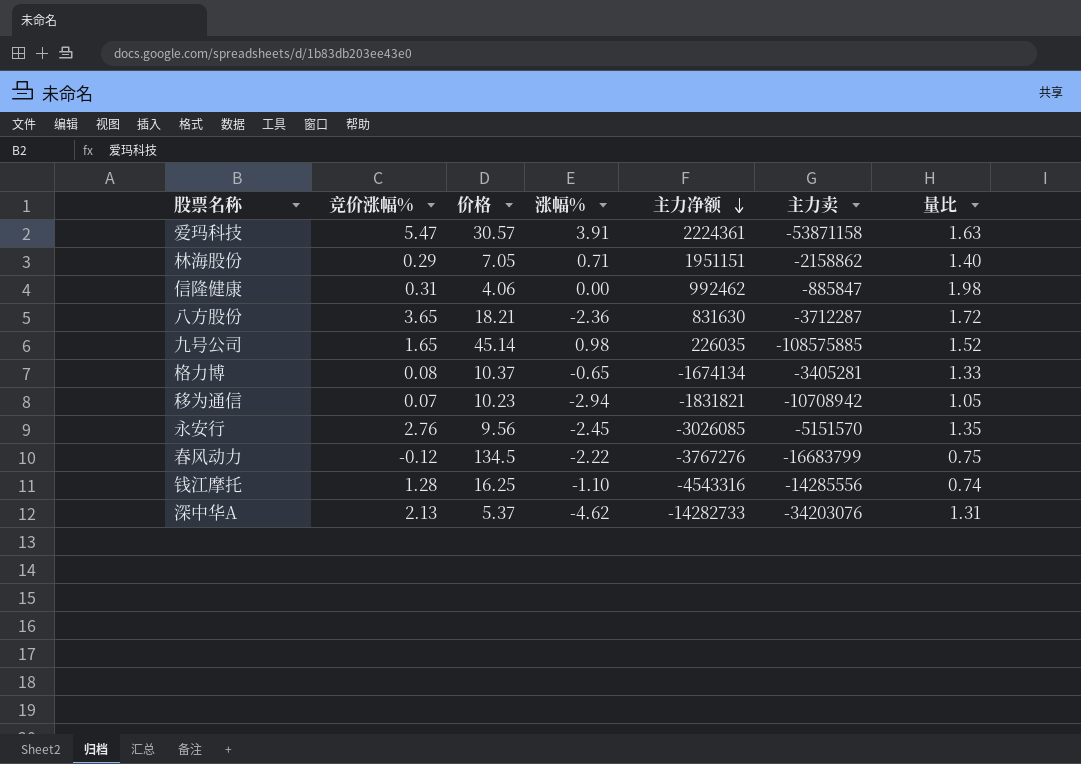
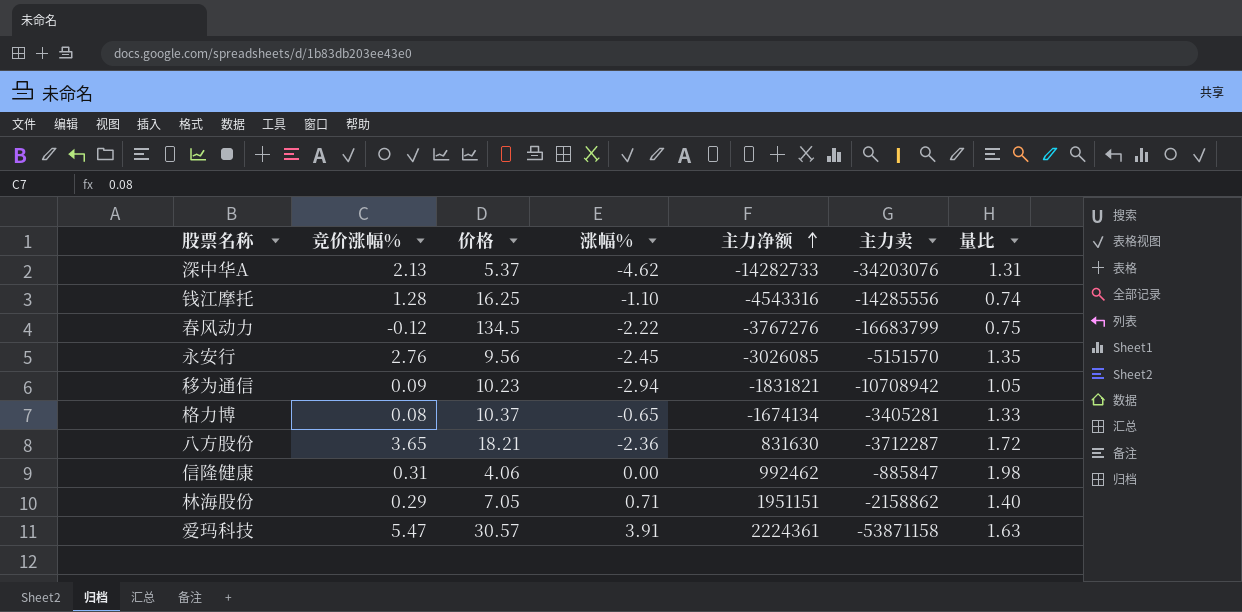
row order: 主力净额 descending -> 主力净额 ascending
row 九号公司: 1.65 | 45.14 | 0.98 | 226035 | -108575885 | 1.52 -> none
移为通信 | 竞价涨幅%: 0.07 -> 0.09

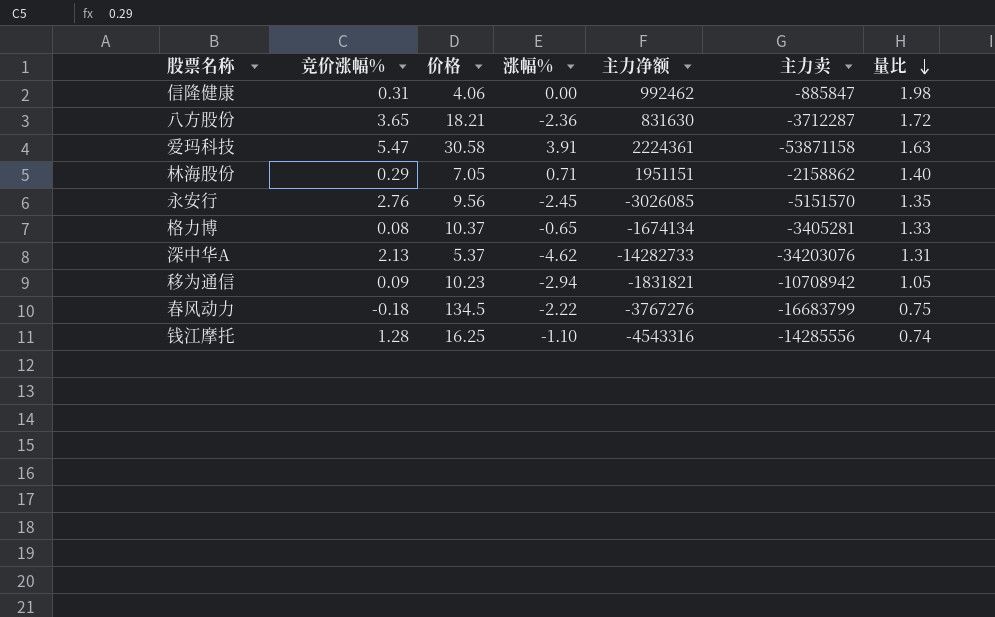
row order: 主力净额 ascending -> 量比 descending
爱玛科技 | 价格: 30.57 -> 30.58
春风动力 | 竞价涨幅%: -0.12 -> -0.18

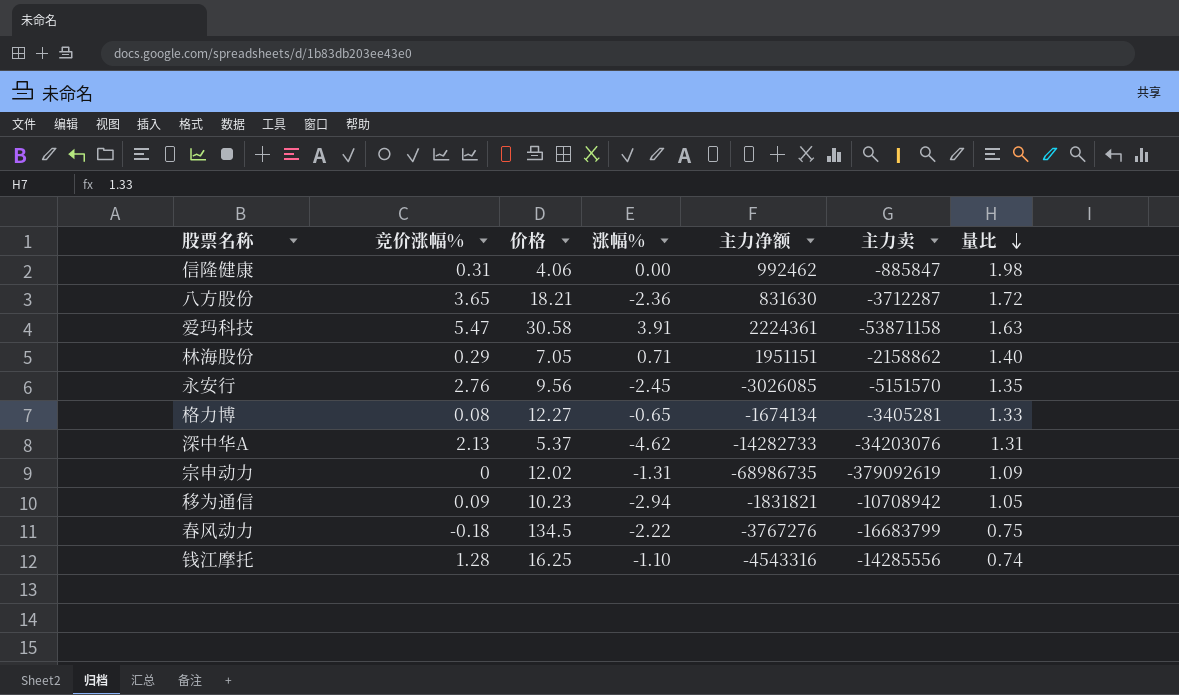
格力博 | 价格: 10.37 -> 12.27
row 宗申动力: none -> 0 | 12.02 | -1.31 | -68986735 | -379092619 | 1.09

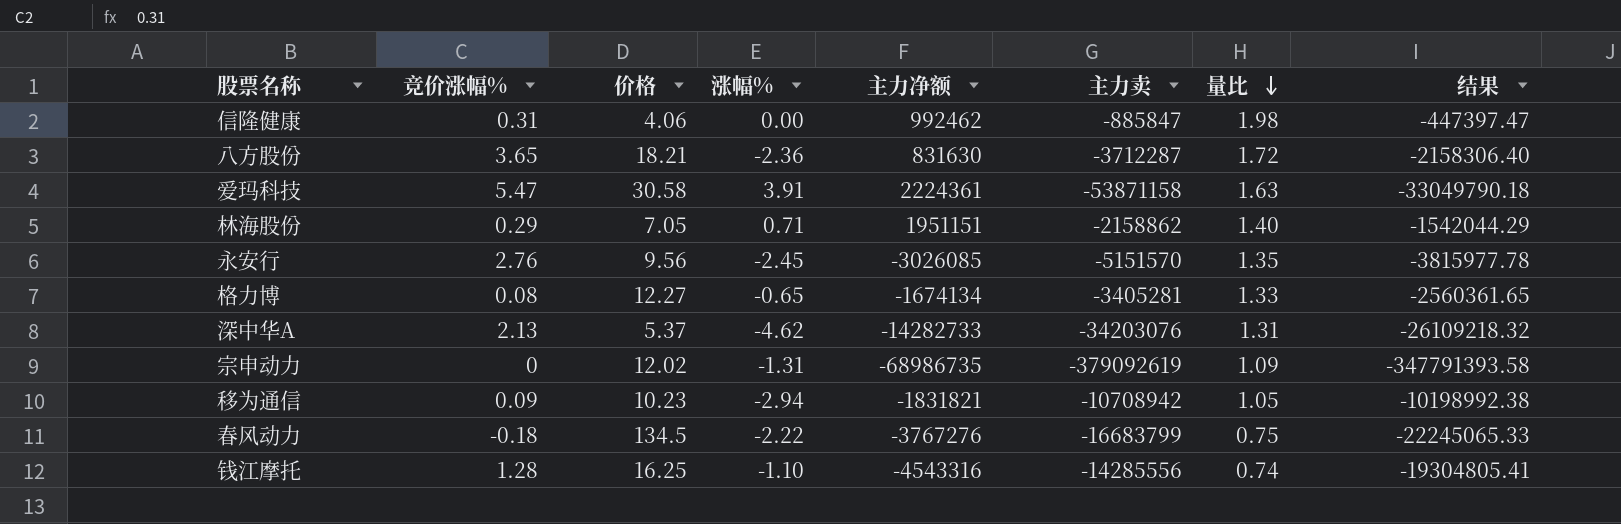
column 结果 | formula: none -> [主力卖] / [量比]

